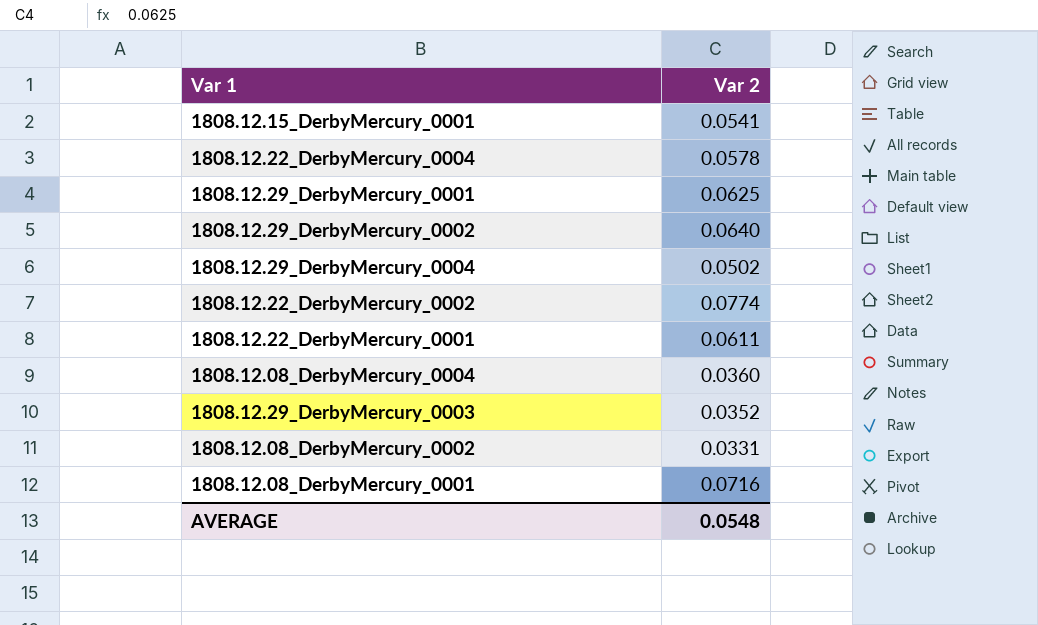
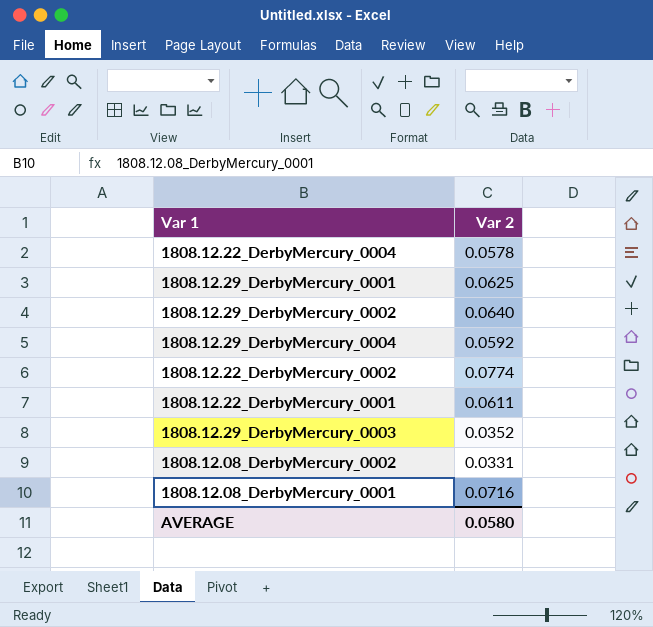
row 1808.12.15_DerbyMercury_0001: 0.0541 -> none
row 1808.12.08_DerbyMercury_0004: 0.0360 -> none
1808.12.29_DerbyMercury_0004 | Var 2: 0.0502 -> 0.0592
AVERAGE | Var 2: 0.0548 -> 0.0580

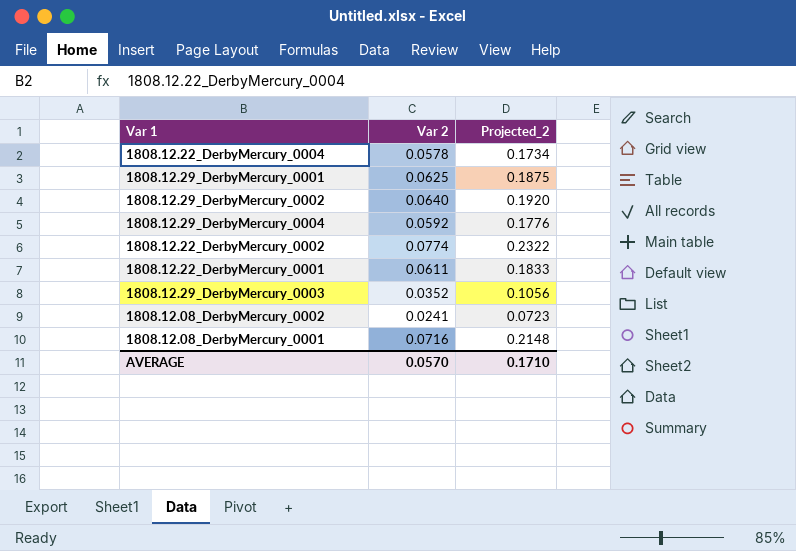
column Projected_2 | formula: none -> [Var 2] * 3
1808.12.08_DerbyMercury_0002 | Var 2: 0.0331 -> 0.0241
AVERAGE | Var 2: 0.0580 -> 0.0570

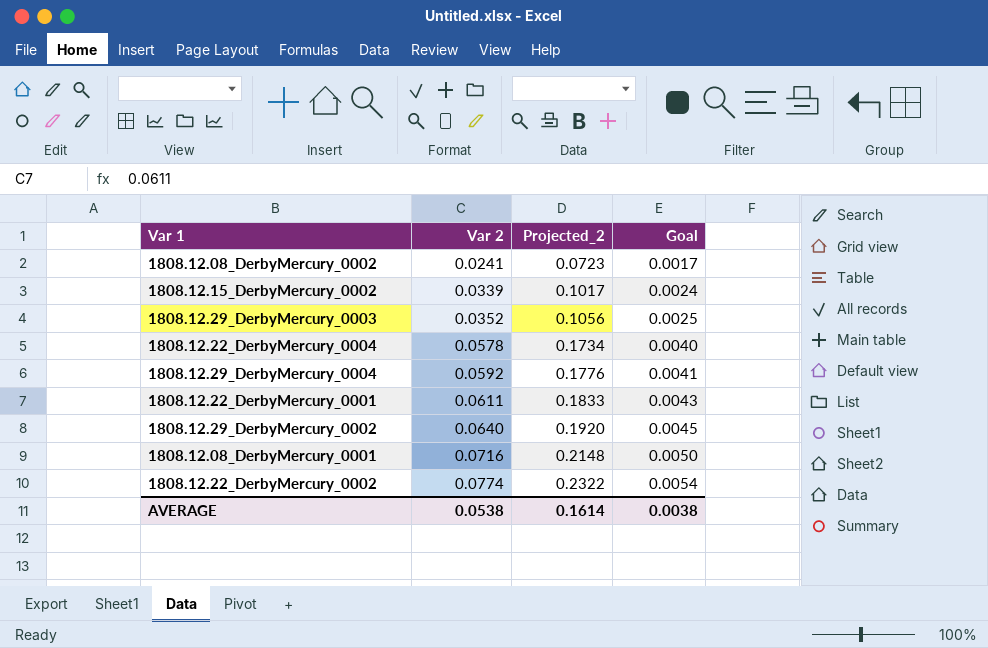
row order: none -> Var 2 ascending
column Goal | formula: none -> [Var 2] * 0.07
row 1808.12.29_DerbyMercury_0001: 0.0625 | 0.1875 -> none
row 1808.12.15_DerbyMercury_0002: none -> 0.0339 | 0.1017 | 0.0024
AVERAGE | Var 2: 0.0570 -> 0.0538
AVERAGE | Projected_2: 0.1710 -> 0.1614

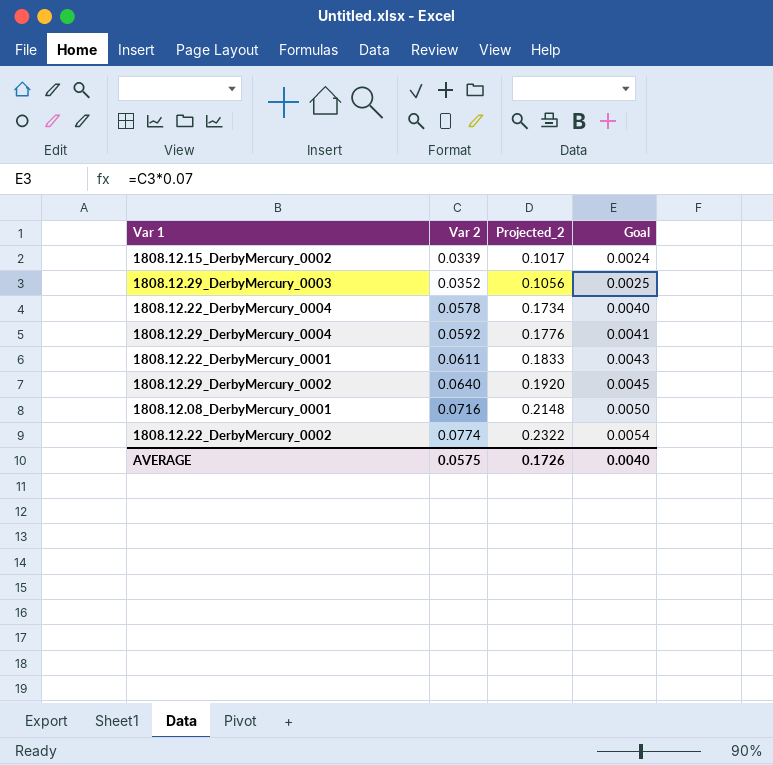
row 1808.12.08_DerbyMercury_0002: 0.0241 | 0.0723 | 0.0017 -> none
AVERAGE | Var 2: 0.0538 -> 0.0575
AVERAGE | Projected_2: 0.1614 -> 0.1726
AVERAGE | Goal: 0.0038 -> 0.0040

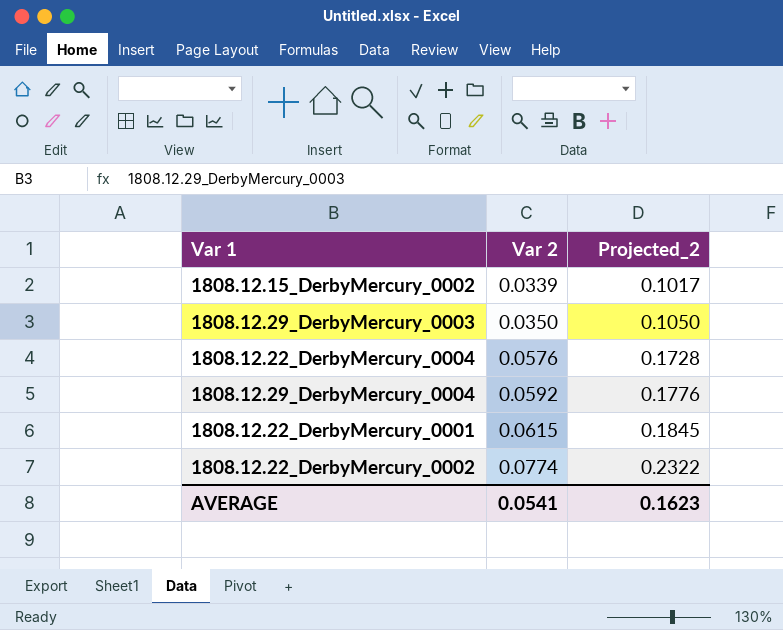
column Goal | formula: [Var 2] * 0.07 -> none
row 1808.12.29_DerbyMercury_0002: 0.0640 | 0.1920 | 0.0045 -> none
row 1808.12.08_DerbyMercury_0001: 0.0716 | 0.2148 | 0.0050 -> none
1808.12.29_DerbyMercury_0003 | Var 2: 0.0352 -> 0.0350
1808.12.29_DerbyMercury_0003 | Projected_2: 0.1056 -> 0.1050
1808.12.22_DerbyMercury_0004 | Var 2: 0.0578 -> 0.0576
1808.12.22_DerbyMercury_0004 | Projected_2: 0.1734 -> 0.1728
1808.12.22_DerbyMercury_0001 | Var 2: 0.0611 -> 0.0615
1808.12.22_DerbyMercury_0001 | Projected_2: 0.1833 -> 0.1845
AVERAGE | Var 2: 0.0575 -> 0.0541
AVERAGE | Projected_2: 0.1726 -> 0.1623

